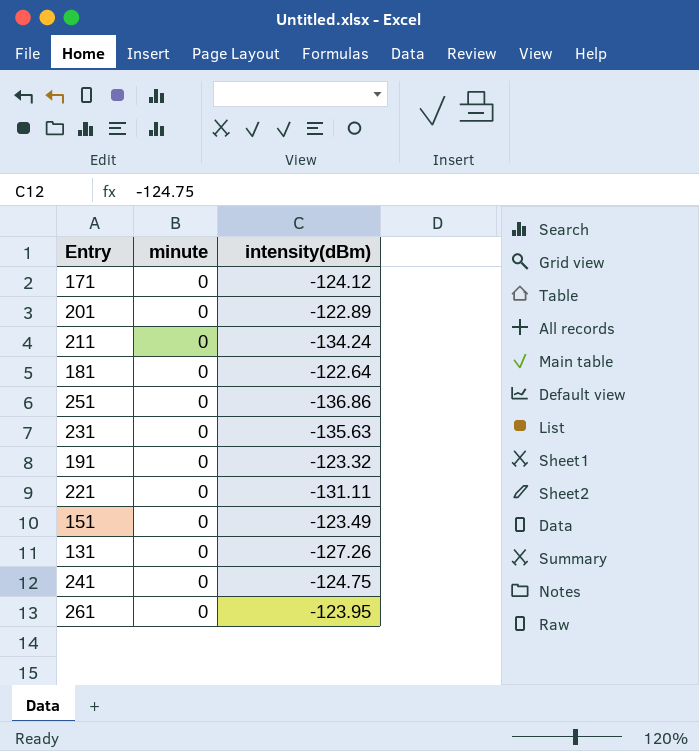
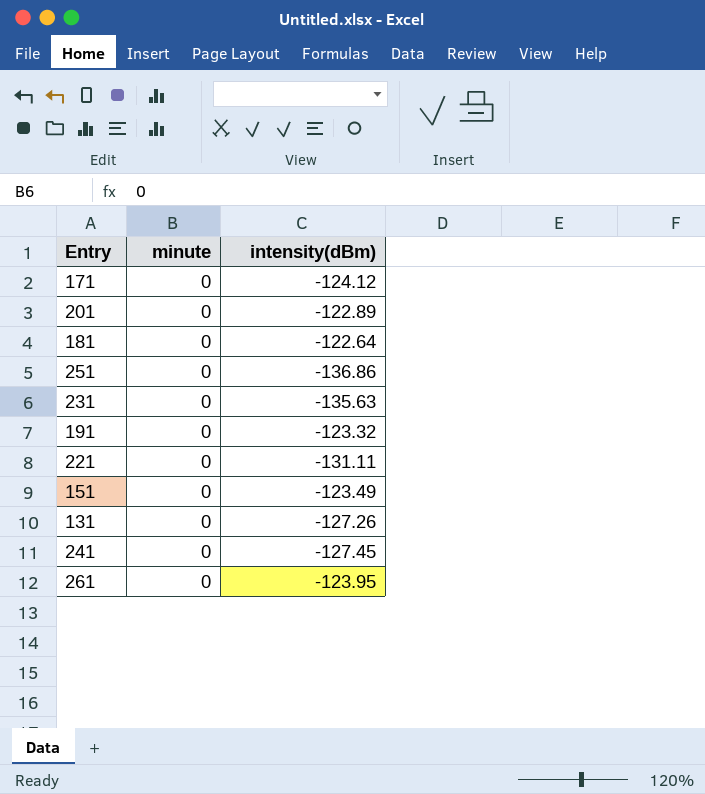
row 211: 0 | -134.24 -> none
241 | intensity(dBm): -124.75 -> -127.45

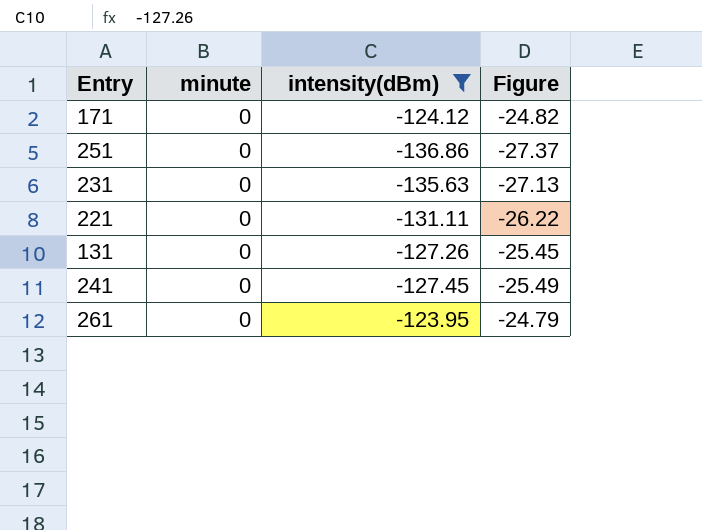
filter: none -> intensity(dBm) <= -123.95
column Figure | formula: none -> [intensity(dBm)] * 0.2

